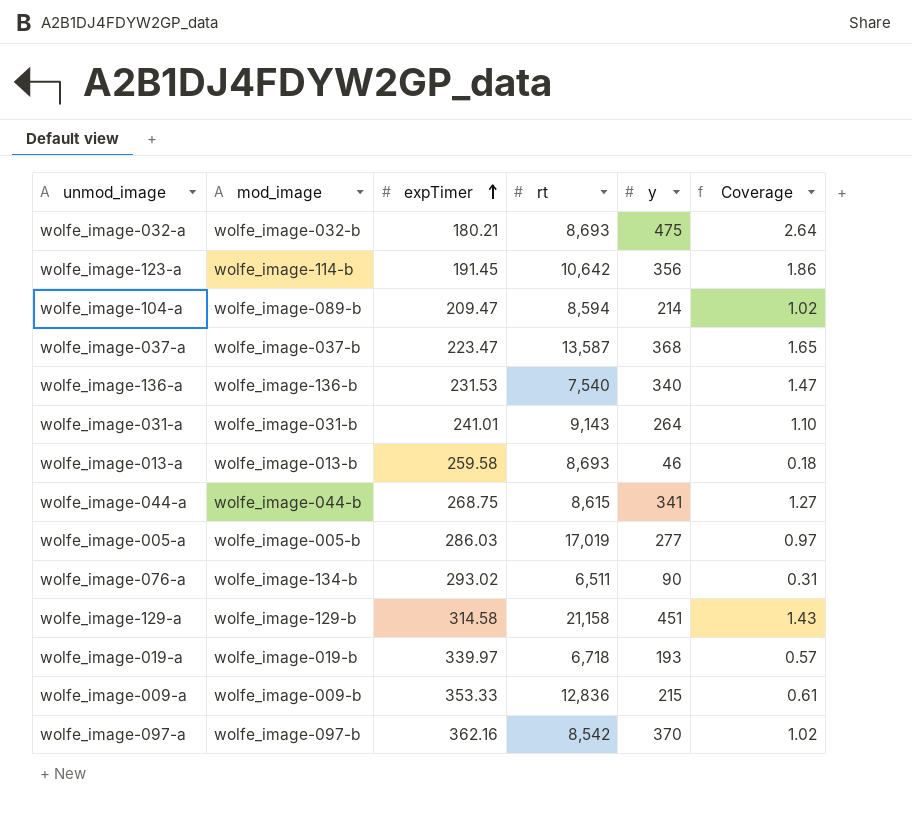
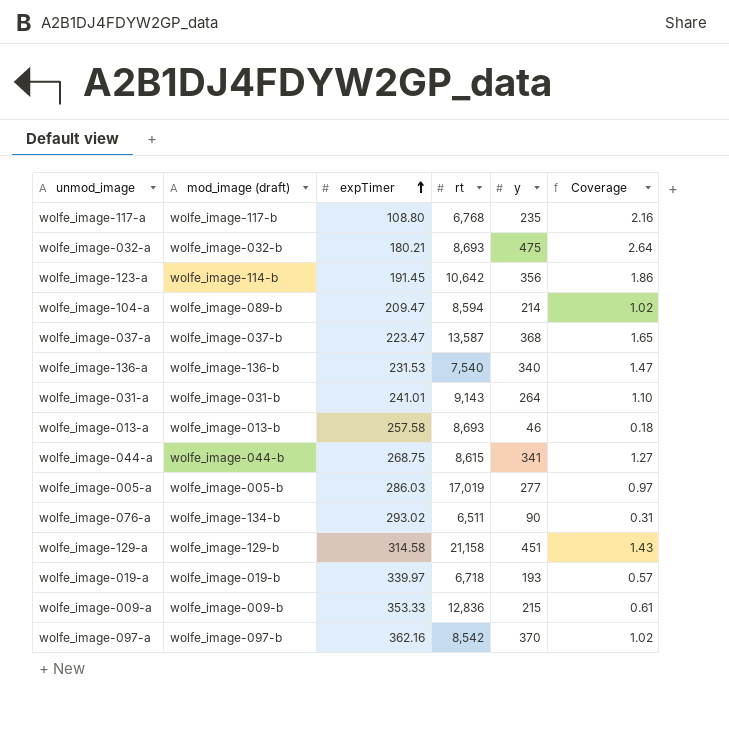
column name: mod_image -> mod_image (draft)
row wolfe_image-117-a: none -> wolfe_image-117-b | 108.80 | 6,768 | 235 | 2.16
wolfe_image-013-a | expTimer: 259.58 -> 257.58

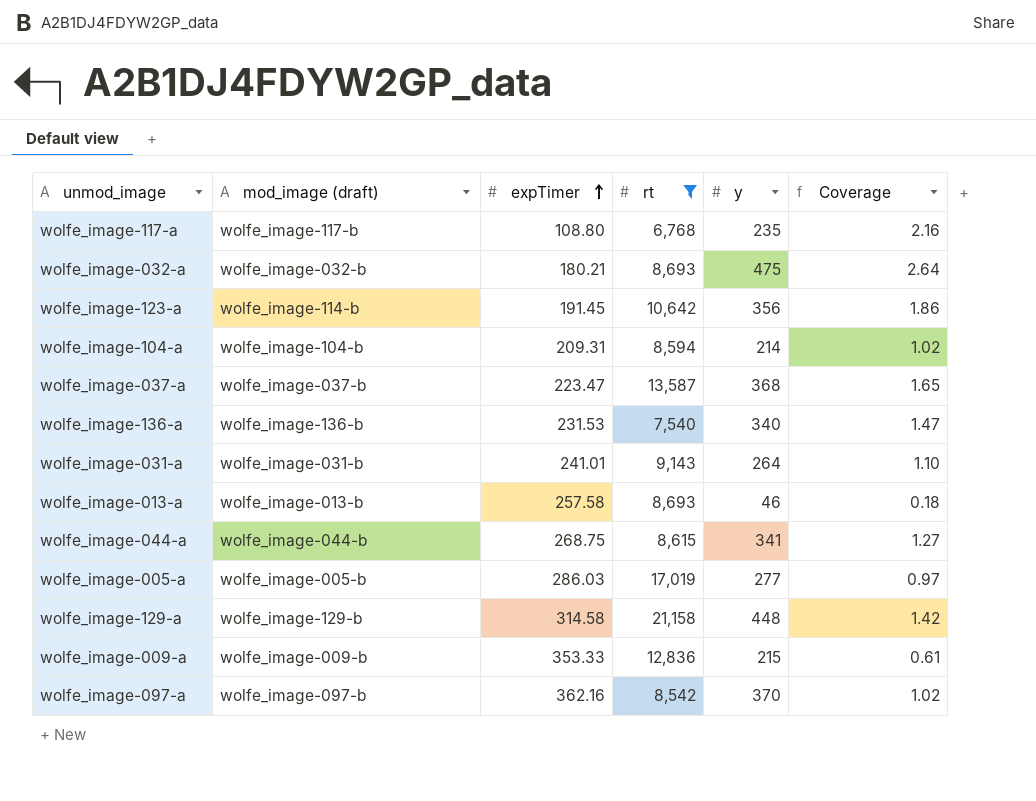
filter: none -> rt >= 6,768
wolfe_image-104-a | mod_image (draft): wolfe_image-089-b -> wolfe_image-104-b
wolfe_image-104-a | expTimer: 209.47 -> 209.31
wolfe_image-129-a | y: 451 -> 448
wolfe_image-129-a | Coverage: 1.43 -> 1.42

